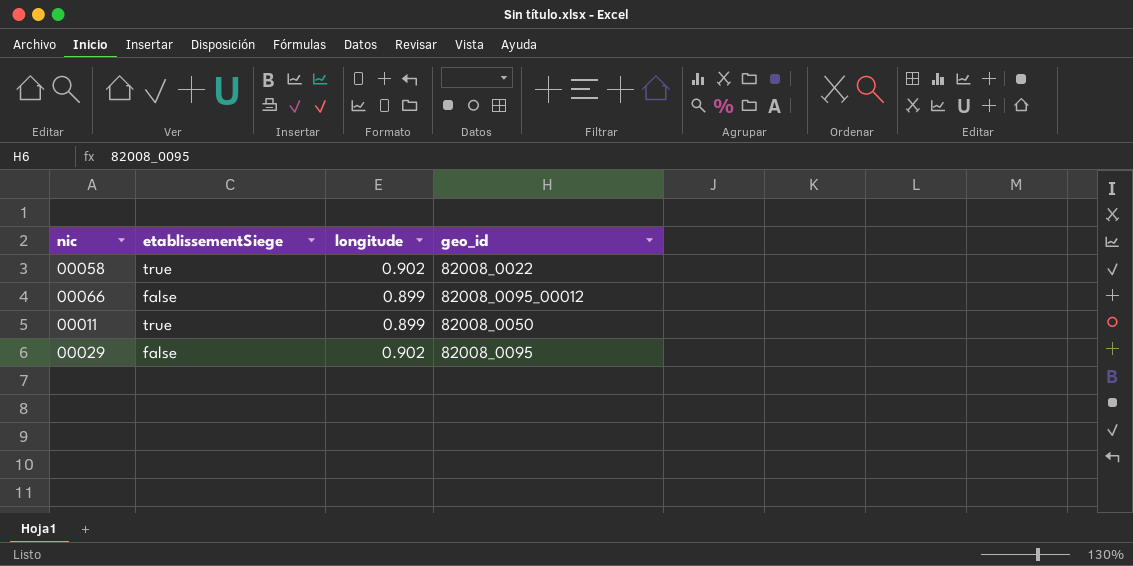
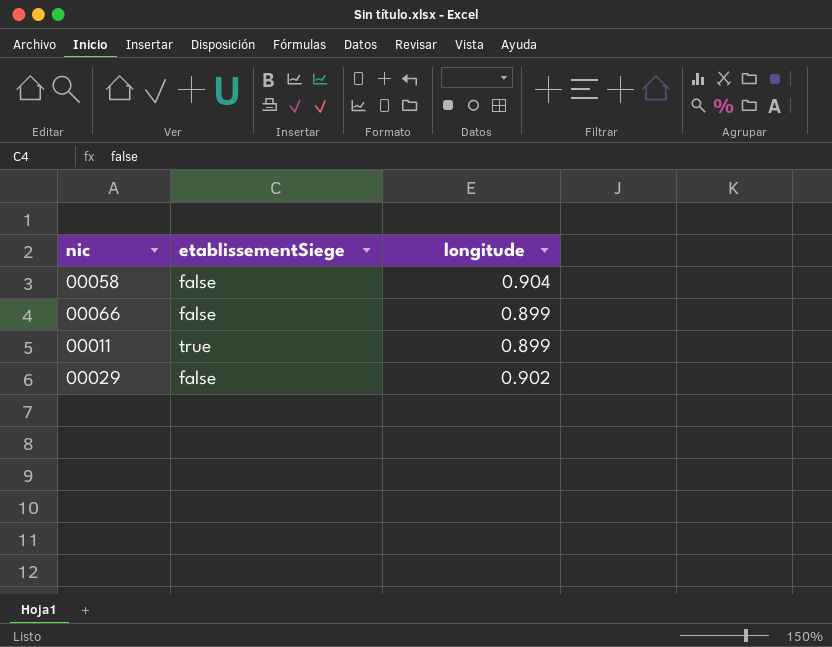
column geo_id | position: 4 -> none
00058 | etablissementSiege: true -> false
00058 | longitude: 0.902 -> 0.904

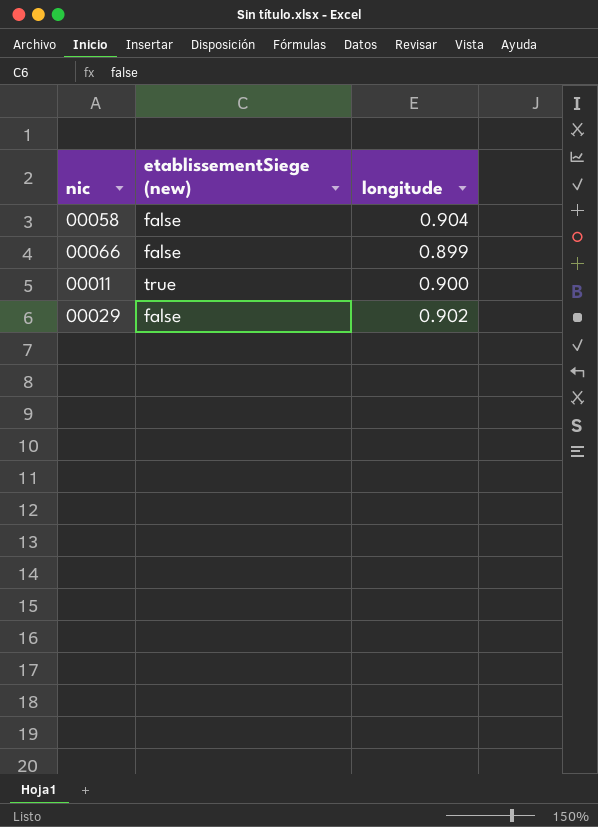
column name: etablissementSiege -> etablissementSiege (new)
00011 | longitude: 0.899 -> 0.900

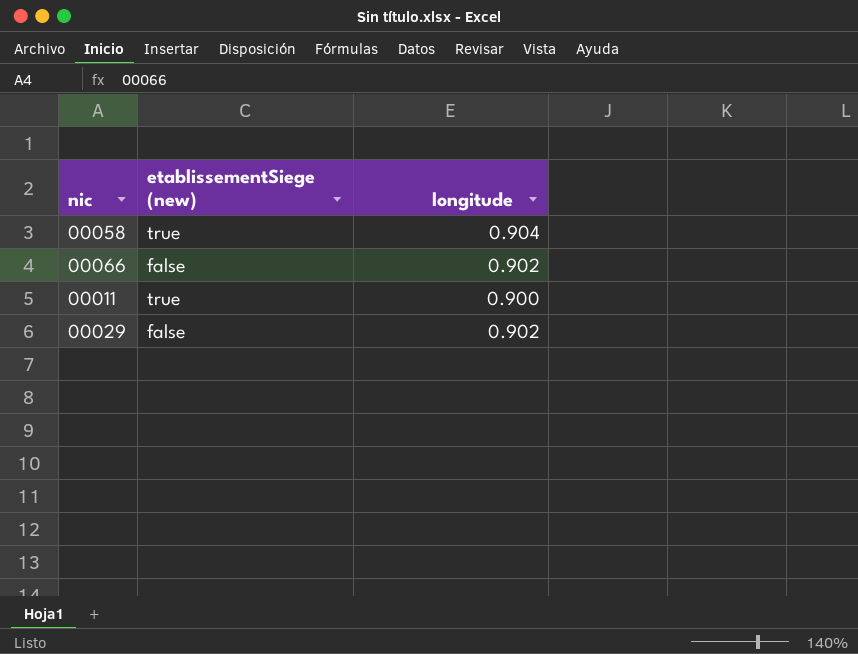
00058 | etablissementSiege (new): false -> true
00066 | longitude: 0.899 -> 0.902

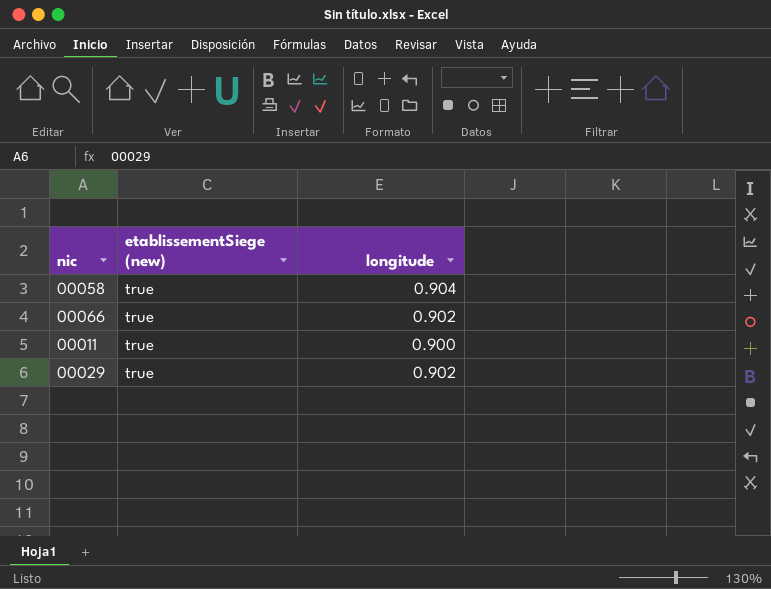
00066 | etablissementSiege (new): false -> true
00029 | etablissementSiege (new): false -> true

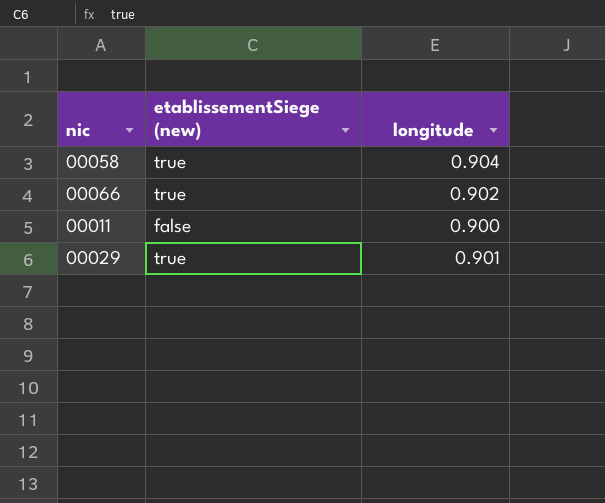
00011 | etablissementSiege (new): true -> false
00029 | longitude: 0.902 -> 0.901

